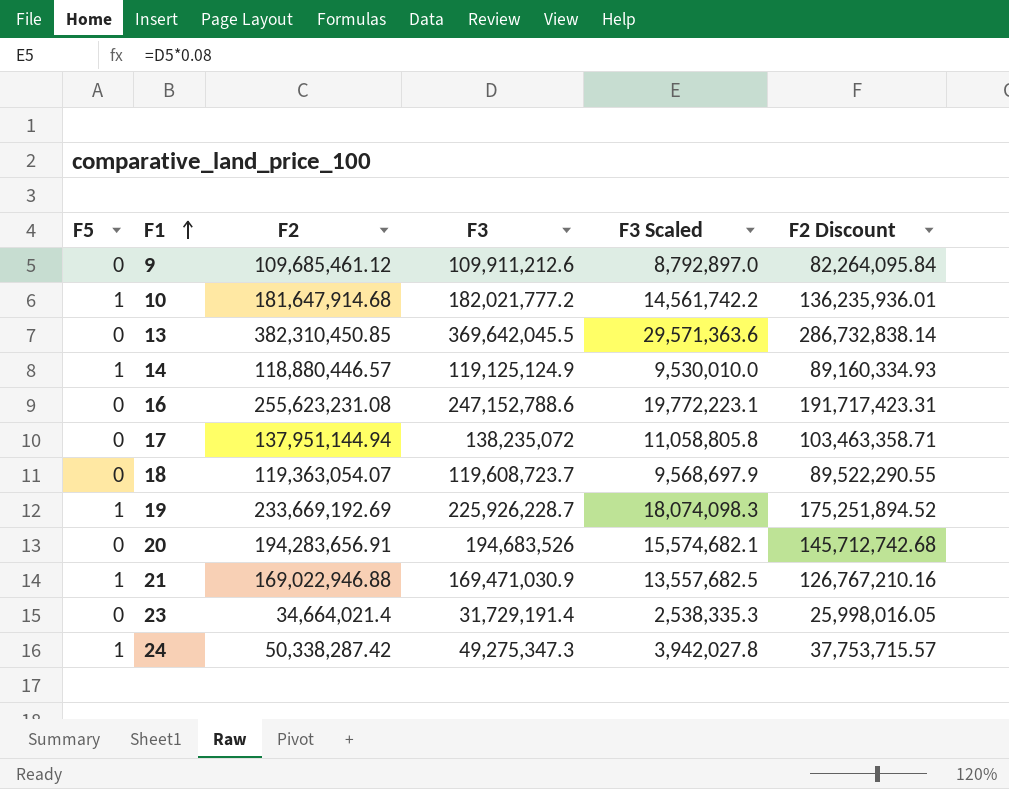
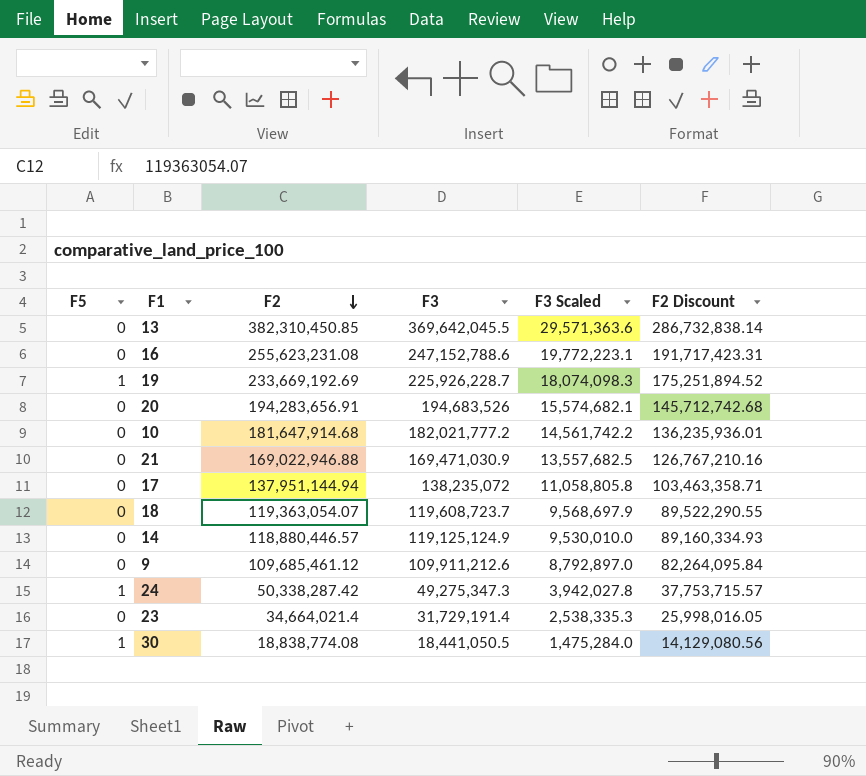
row order: F1 ascending -> F2 descending
10 | F5: 1 -> 0
21 | F5: 1 -> 0
14 | F5: 1 -> 0
row 30: none -> 1 | 18,838,774.08 | 18,441,050.5 | 1,475,284.0 | 14,129,080.56

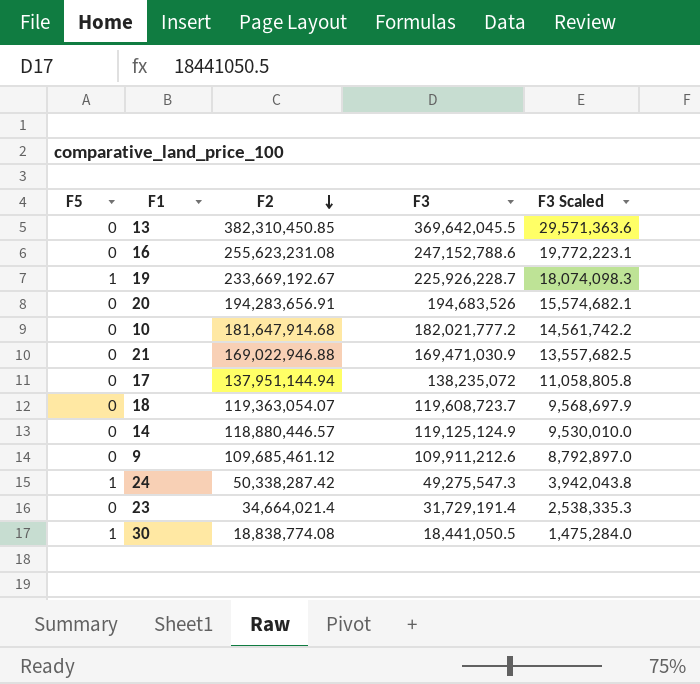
column F2 Discount | formula: [F2] * 0.75 -> none
19 | F2: 233,669,192.69 -> 233,669,192.67
24 | F3: 49,275,347.3 -> 49,275,547.3
24 | F3 Scaled: 3,942,027.8 -> 3,942,043.8

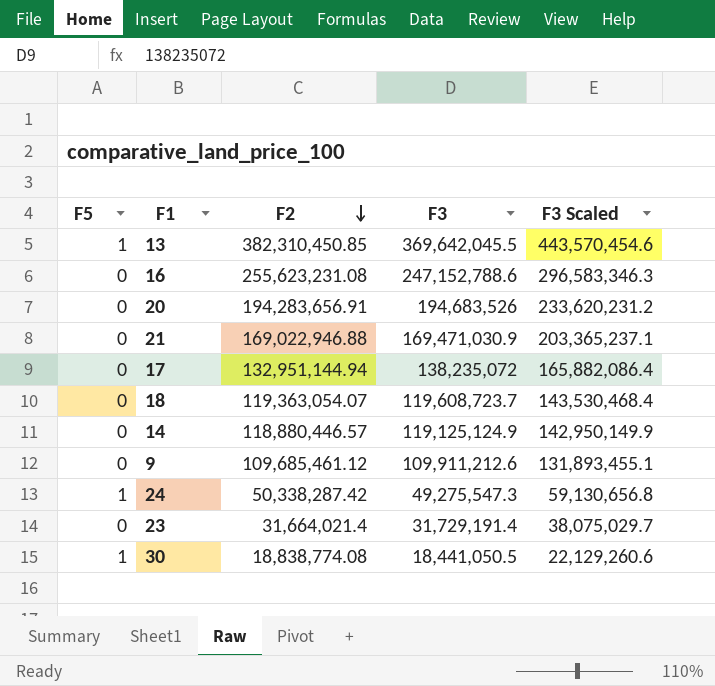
column F3 Scaled | formula: [F3] * 0.08 -> [F3] * 1.2
row 19: 1 | 233,669,192.67 | 225,926,228.7 | 18,074,098.3 -> none
row 10: 0 | 181,647,914.68 | 182,021,777.2 | 14,561,742.2 -> none
13 | F5: 0 -> 1
17 | F2: 137,951,144.94 -> 132,951,144.94
23 | F2: 34,664,021.4 -> 31,664,021.4

